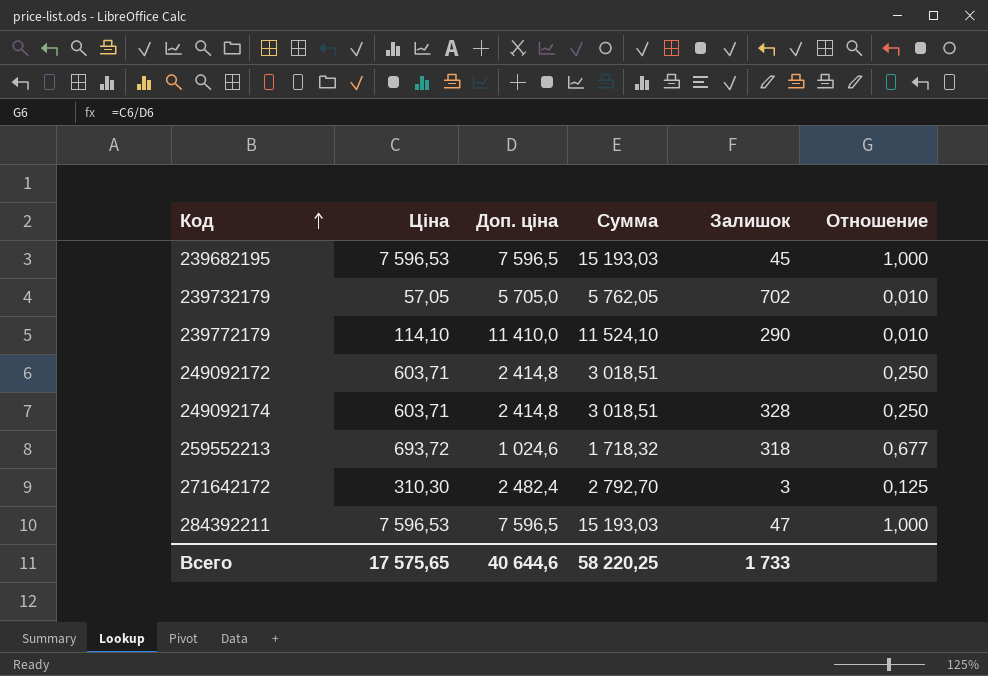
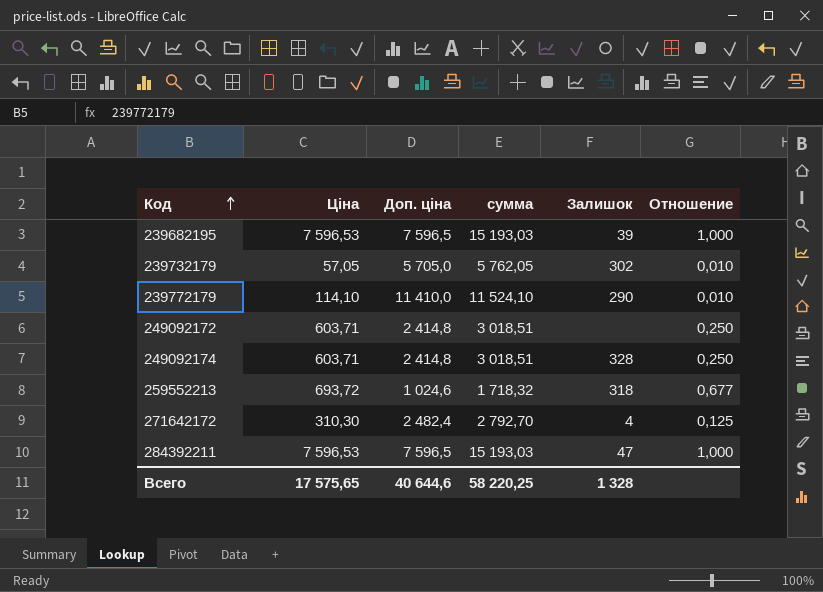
column name: Сумма -> сумма
239682195 | Залишок: 45 -> 39
239732179 | Залишок: 702 -> 302
271642172 | Залишок: 3 -> 4
Всего | Залишок: 1 733 -> 1 328

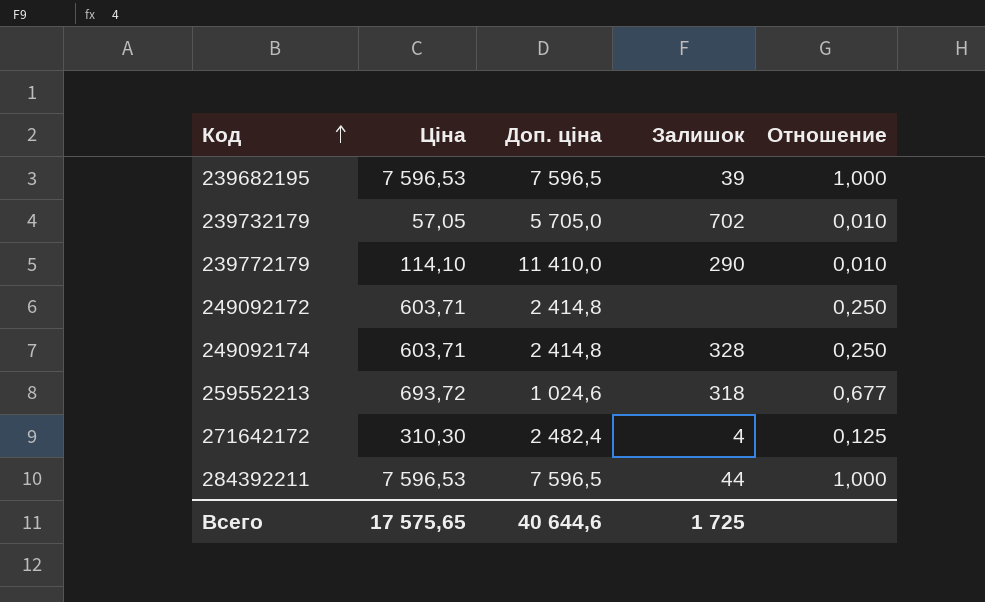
column сумма | formula: [Ціна] + [Доп. ціна] -> none
239732179 | Залишок: 302 -> 702
284392211 | Залишок: 47 -> 44
Всего | Залишок: 1 328 -> 1 725

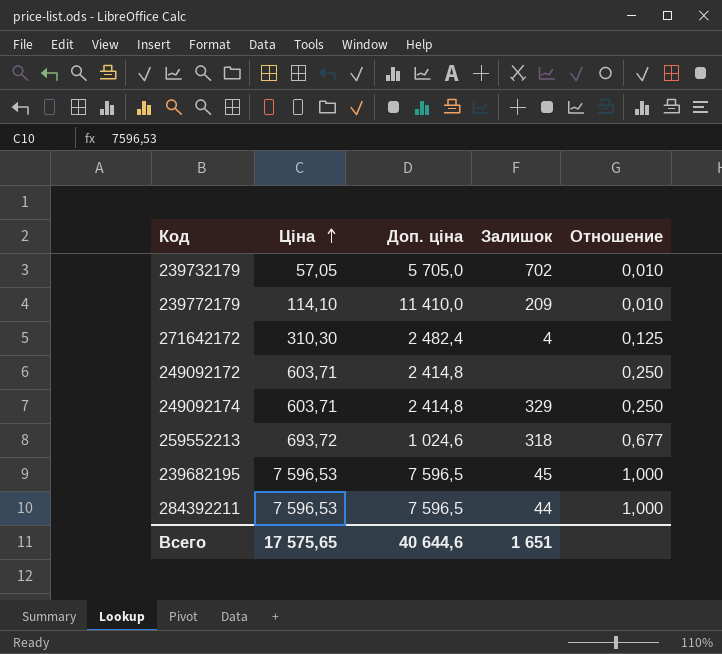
row order: Код ascending -> Ціна ascending
239772179 | Залишок: 290 -> 209
249092174 | Залишок: 328 -> 329
239682195 | Залишок: 39 -> 45
Всего | Залишок: 1 725 -> 1 651

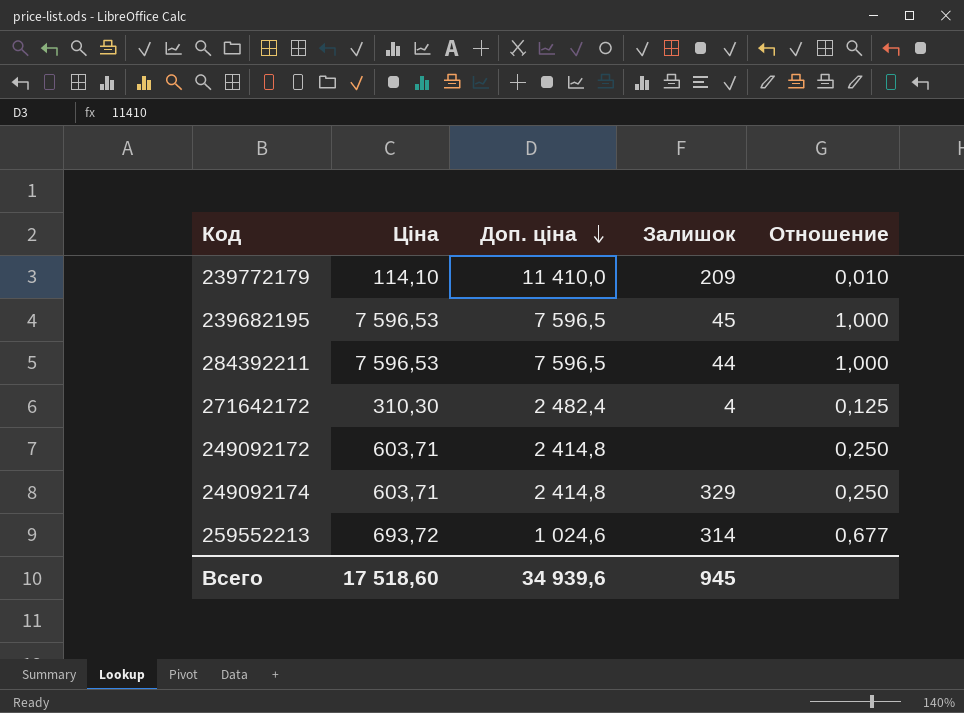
row order: Ціна ascending -> Доп. ціна descending
row 239732179: 57,05 | 5 705,0 | 702 | 0,010 -> none
259552213 | Залишок: 318 -> 314
Всего | Ціна: 17 575,65 -> 17 518,60
Всего | Доп. ціна: 40 644,6 -> 34 939,6
Всего | Залишок: 1 651 -> 945

